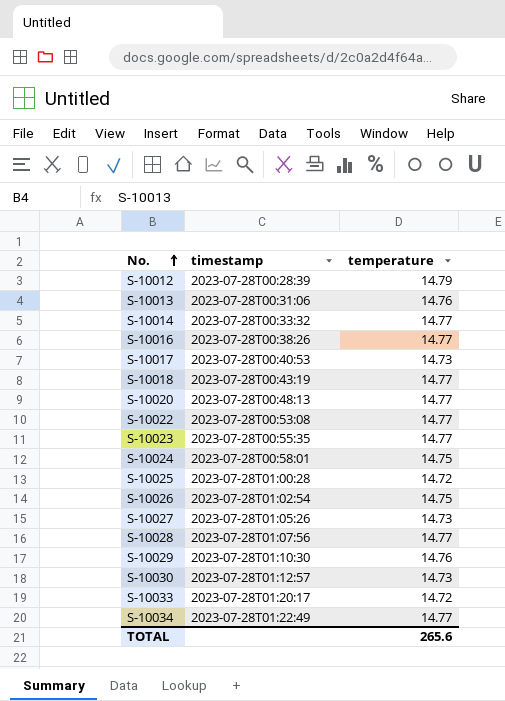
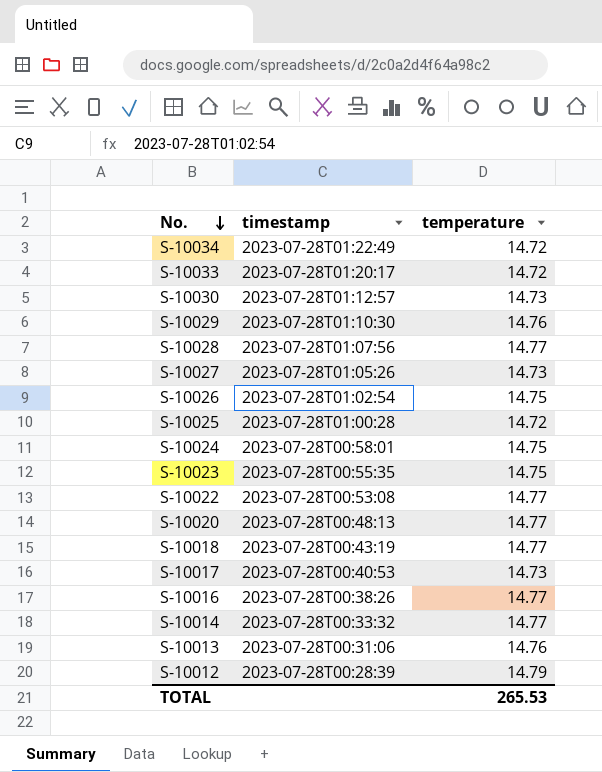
row order: No. ascending -> No. descending
S-10034 | temperature: 14.77 -> 14.72
S-10023 | temperature: 14.77 -> 14.75
TOTAL | temperature: 265.6 -> 265.53

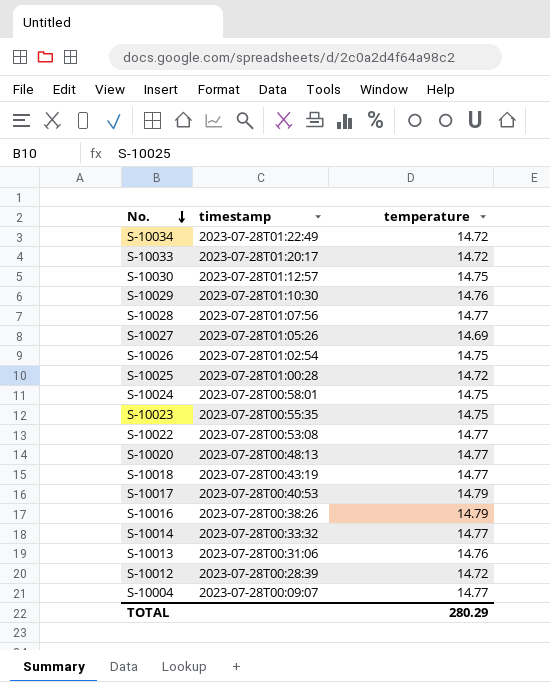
S-10030 | temperature: 14.73 -> 14.75
S-10027 | temperature: 14.73 -> 14.69
S-10017 | temperature: 14.73 -> 14.79
S-10016 | temperature: 14.77 -> 14.79
S-10012 | temperature: 14.79 -> 14.72
row S-10004: none -> 2023-07-28T00:09:07 | 14.77
TOTAL | temperature: 265.53 -> 280.29

